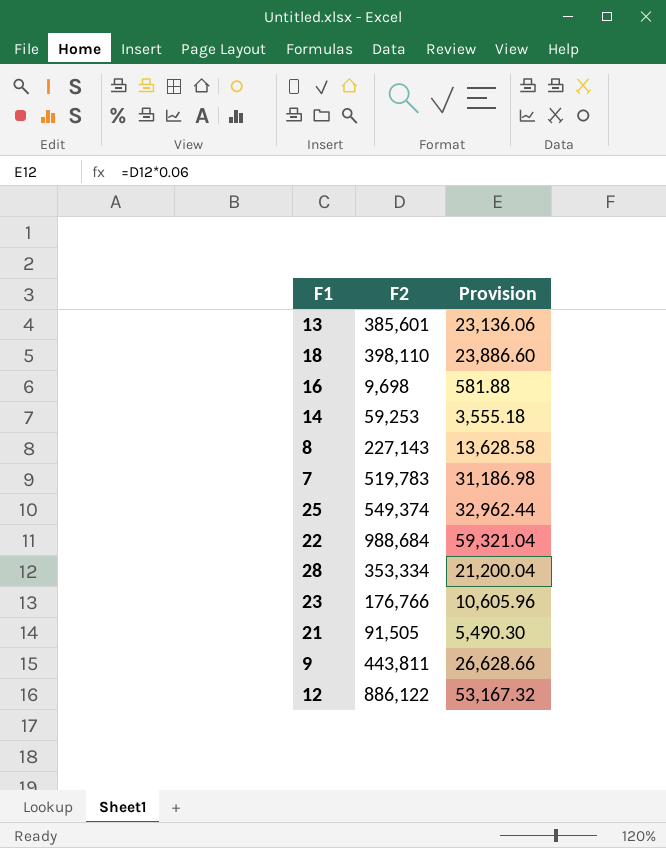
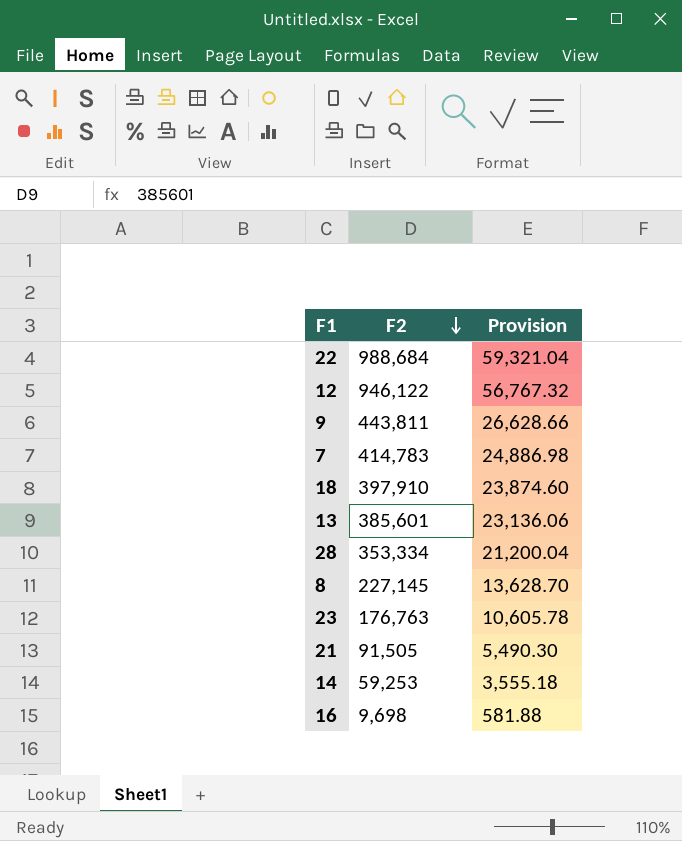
row order: none -> F2 descending
row 25: 549,374 | 32,962.44 -> none
12 | F2: 886,122 -> 946,122
12 | Provision: 53,167.32 -> 56,767.32
7 | F2: 519,783 -> 414,783
7 | Provision: 31,186.98 -> 24,886.98
18 | F2: 398,110 -> 397,910
18 | Provision: 23,886.60 -> 23,874.60
8 | F2: 227,143 -> 227,145
8 | Provision: 13,628.58 -> 13,628.70
23 | F2: 176,766 -> 176,763
23 | Provision: 10,605.96 -> 10,605.78

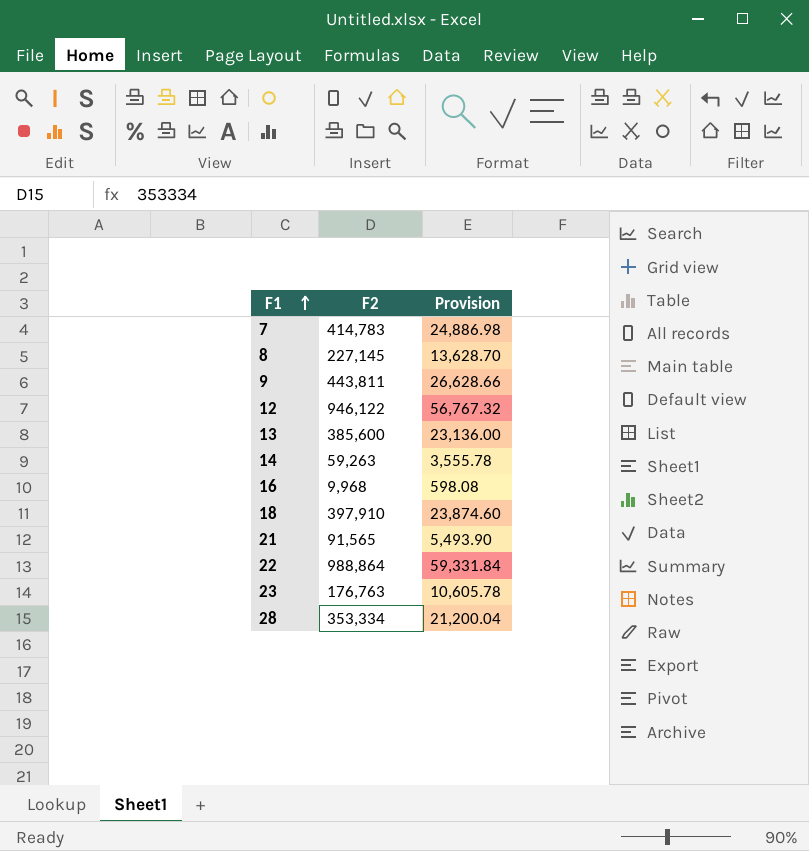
row order: F2 descending -> F1 ascending
13 | F2: 385,601 -> 385,600
13 | Provision: 23,136.06 -> 23,136.00
14 | F2: 59,253 -> 59,263
14 | Provision: 3,555.18 -> 3,555.78
16 | F2: 9,698 -> 9,968
16 | Provision: 581.88 -> 598.08
21 | F2: 91,505 -> 91,565
21 | Provision: 5,490.30 -> 5,493.90
22 | F2: 988,684 -> 988,864
22 | Provision: 59,321.04 -> 59,331.84

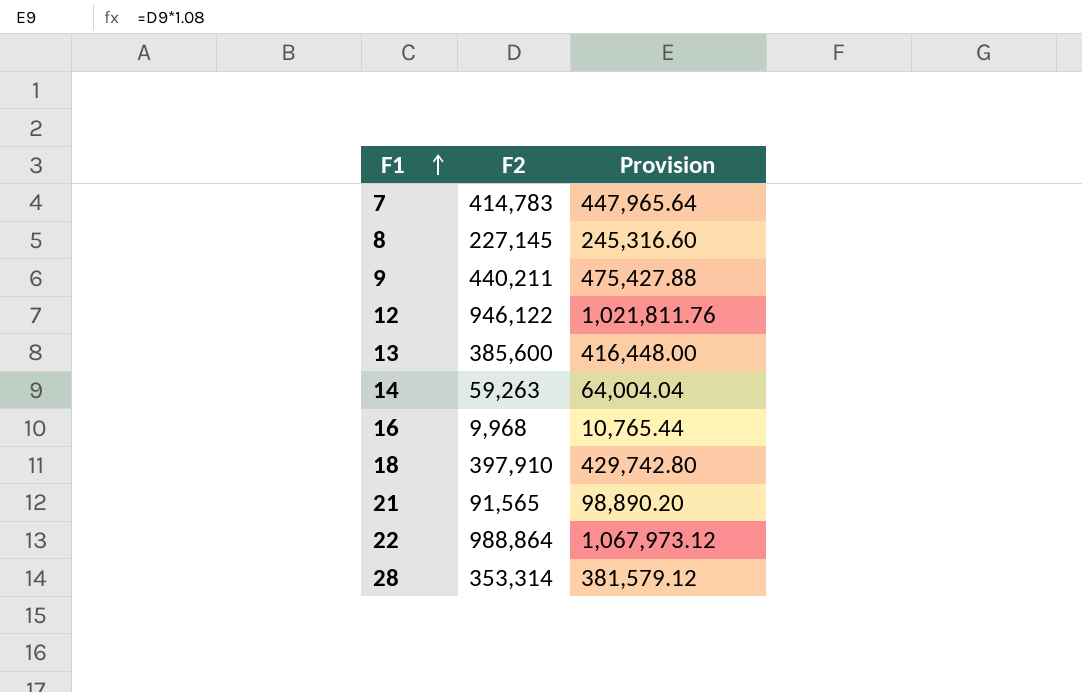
column Provision | formula: [F2] * 0.06 -> [F2] * 1.08
row 23: 176,763 | 10,605.78 -> none
9 | F2: 443,811 -> 440,211
28 | F2: 353,334 -> 353,314

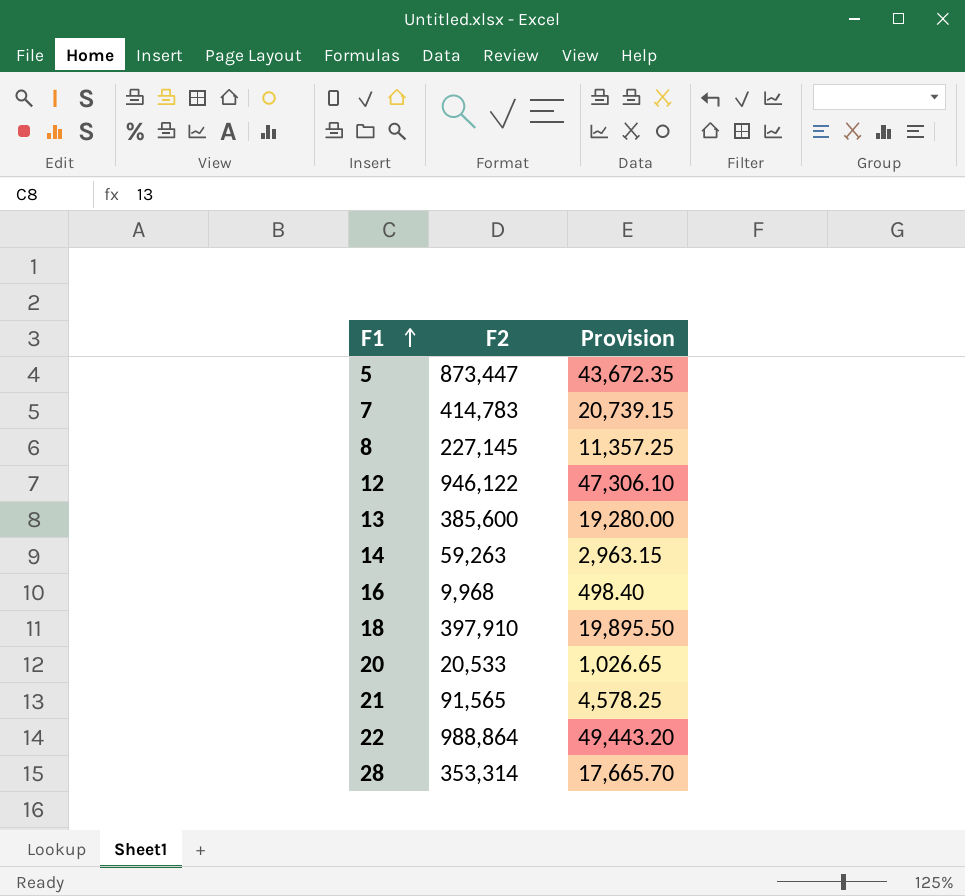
column Provision | formula: [F2] * 1.08 -> [F2] * 0.05
row 9: 440,211 | 475,427.88 -> none
row 5: none -> 873,447 | 43,672.35
row 20: none -> 20,533 | 1,026.65

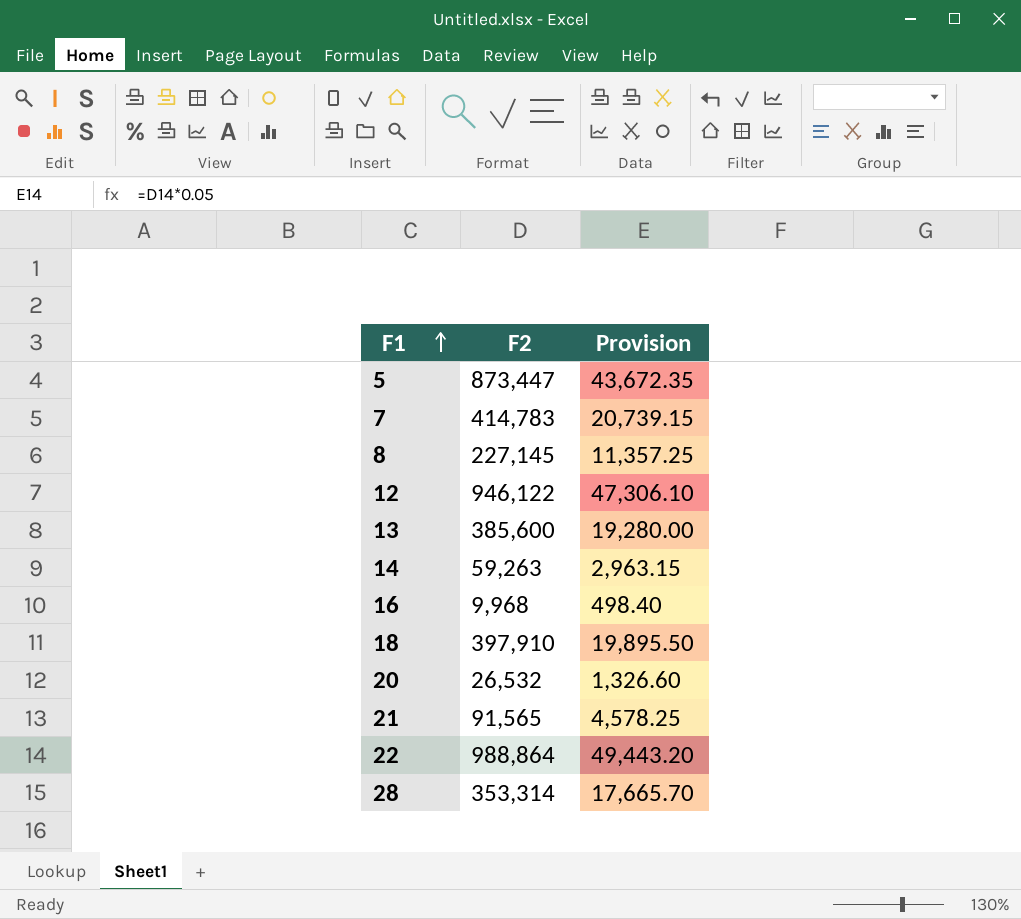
20 | F2: 20,533 -> 26,532
20 | Provision: 1,026.65 -> 1,326.60

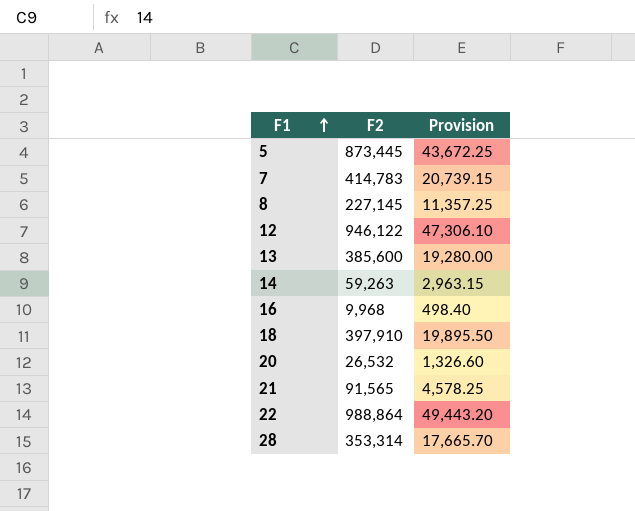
5 | F2: 873,447 -> 873,445
5 | Provision: 43,672.35 -> 43,672.25

